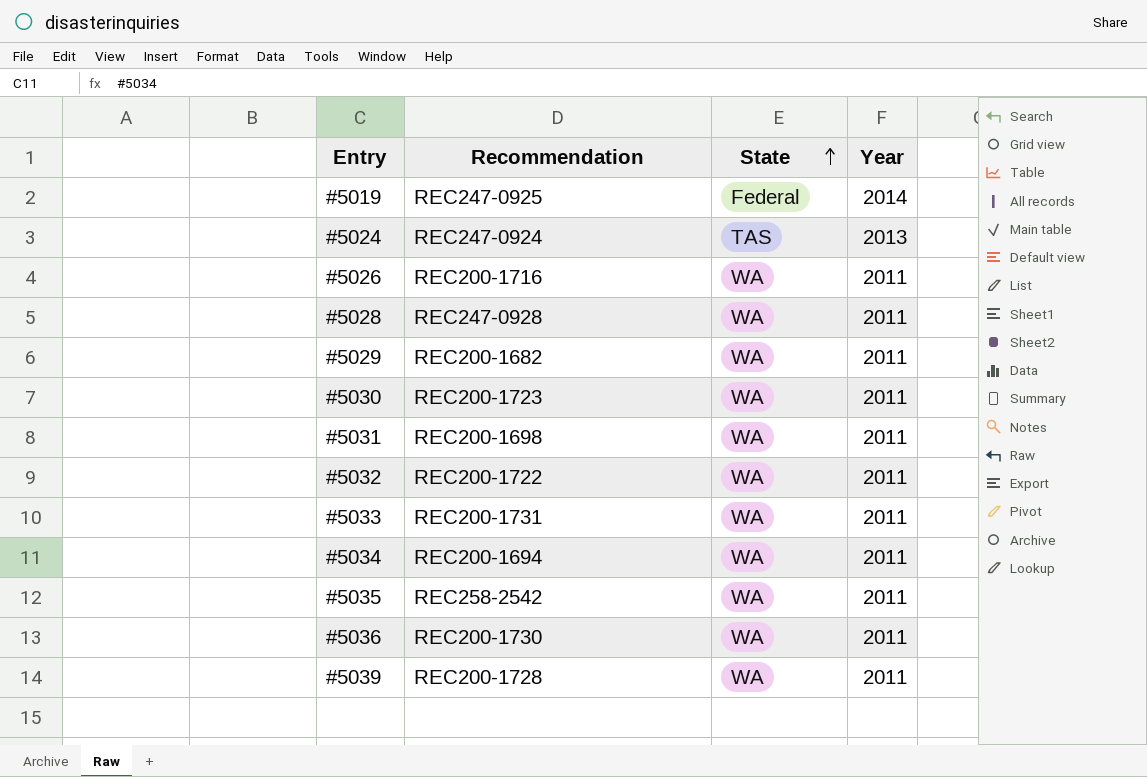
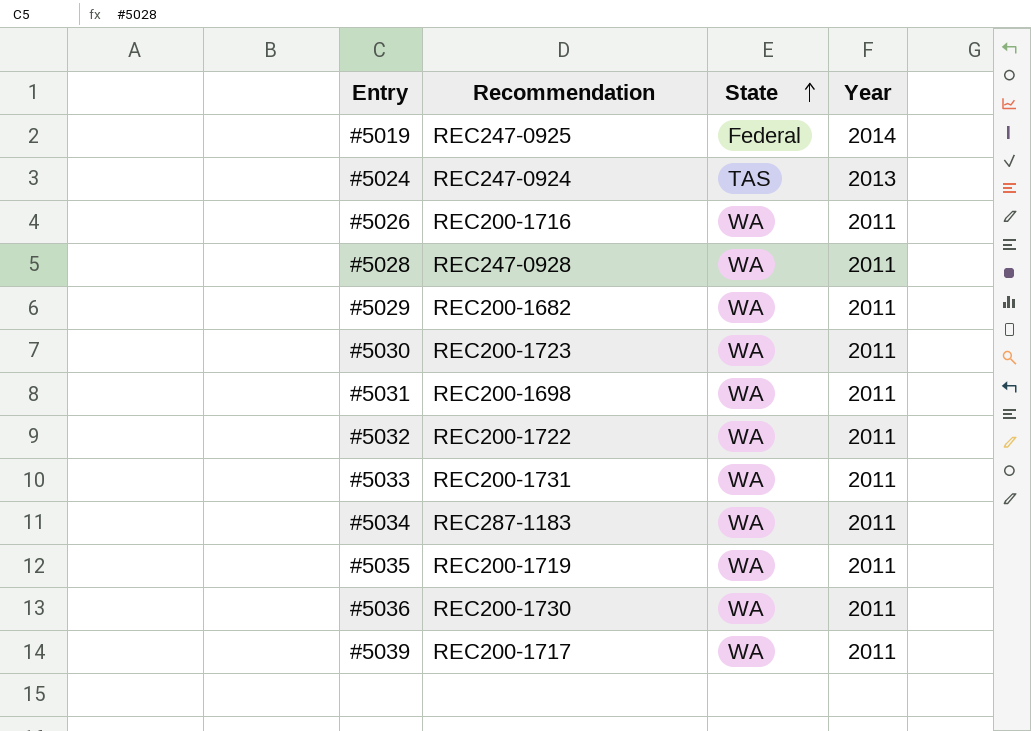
#5034 | Recommendation: REC200-1694 -> REC287-1183
#5035 | Recommendation: REC258-2542 -> REC200-1719
#5039 | Recommendation: REC200-1728 -> REC200-1717

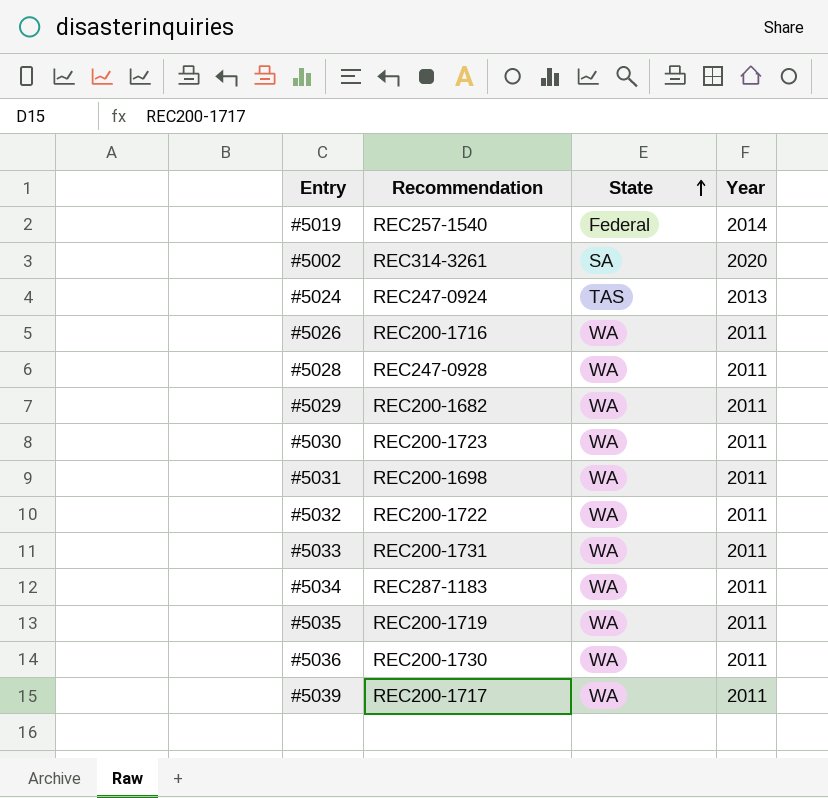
#5019 | Recommendation: REC247-0925 -> REC257-1540
row #5002: none -> REC314-3261 | SA | 2020

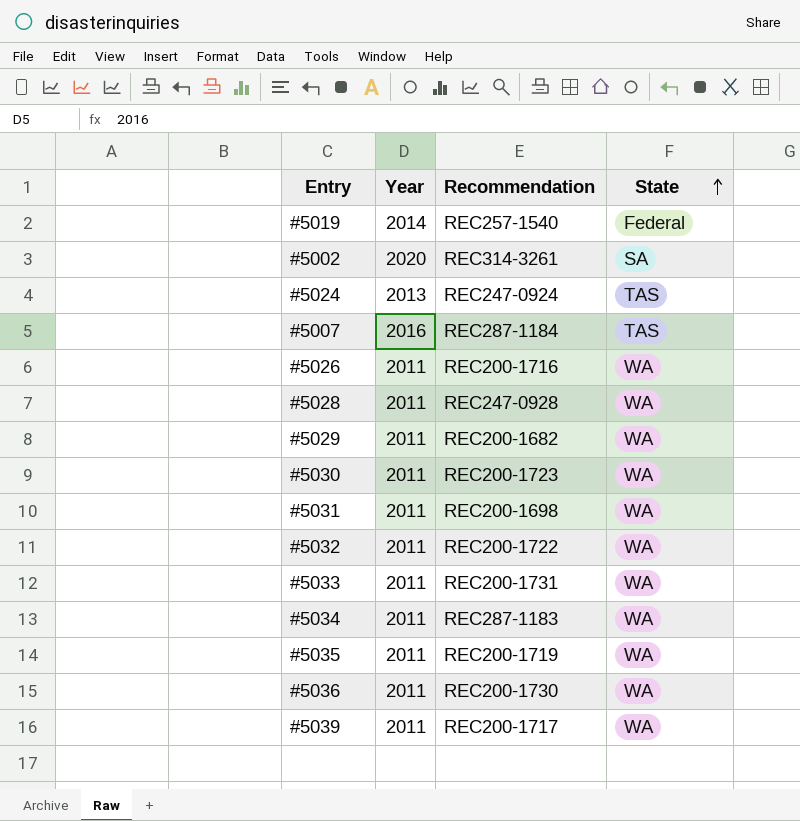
column Year | position: 4 -> 2
row #5007: none -> 2016 | REC287-1184 | TAS

